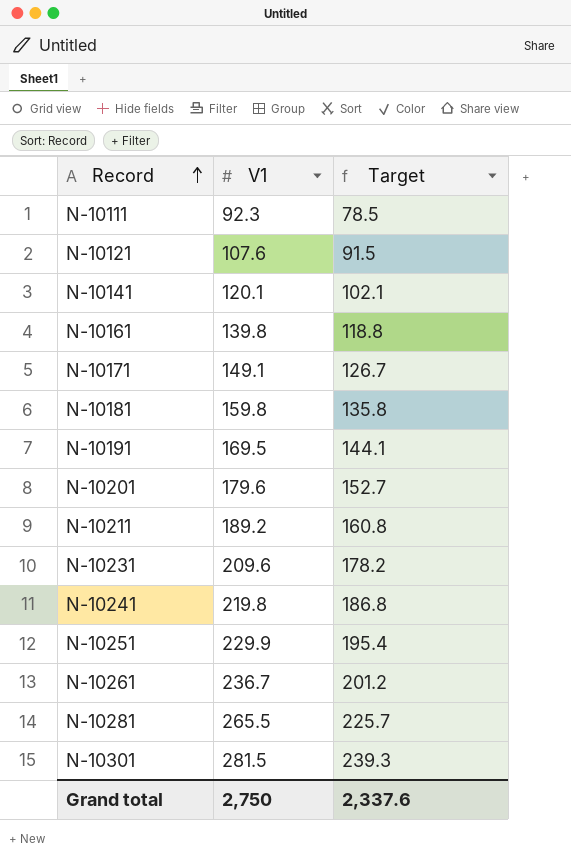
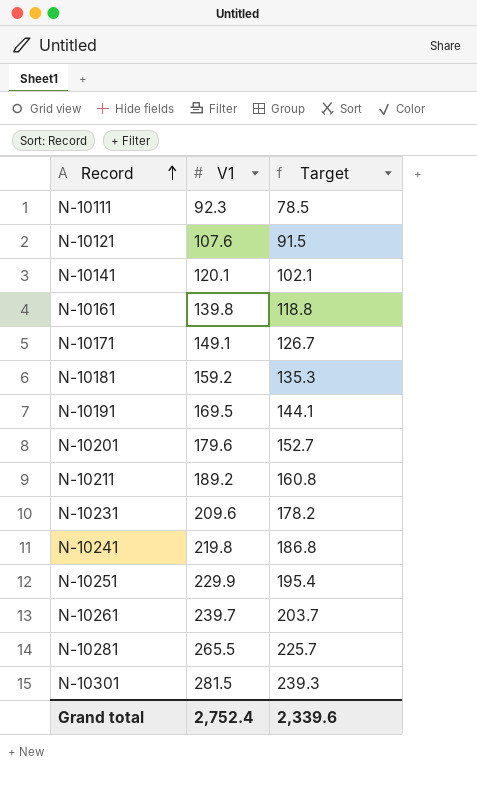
N-10181 | V1: 159.8 -> 159.2
N-10181 | Target: 135.8 -> 135.3
N-10261 | V1: 236.7 -> 239.7
N-10261 | Target: 201.2 -> 203.7
Grand total | V1: 2,750 -> 2,752.4
Grand total | Target: 2,337.6 -> 2,339.6

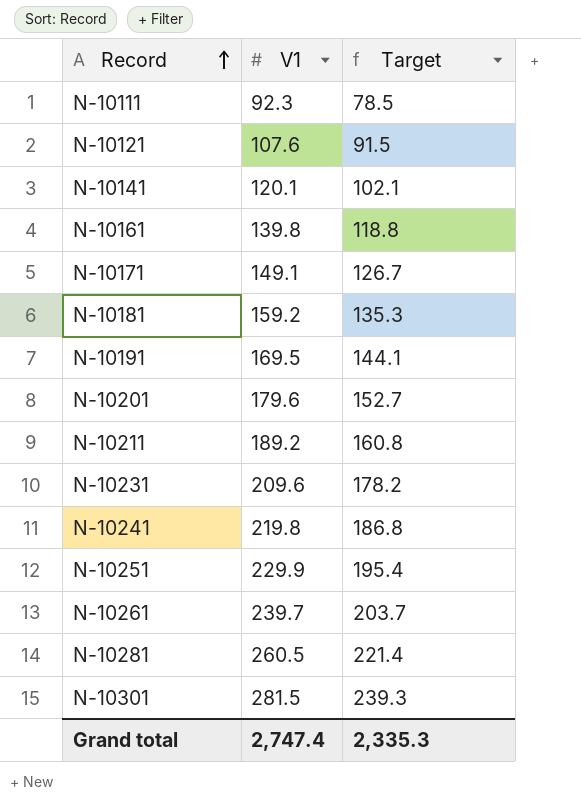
N-10281 | V1: 265.5 -> 260.5
N-10281 | Target: 225.7 -> 221.4
Grand total | V1: 2,752.4 -> 2,747.4
Grand total | Target: 2,339.6 -> 2,335.3

